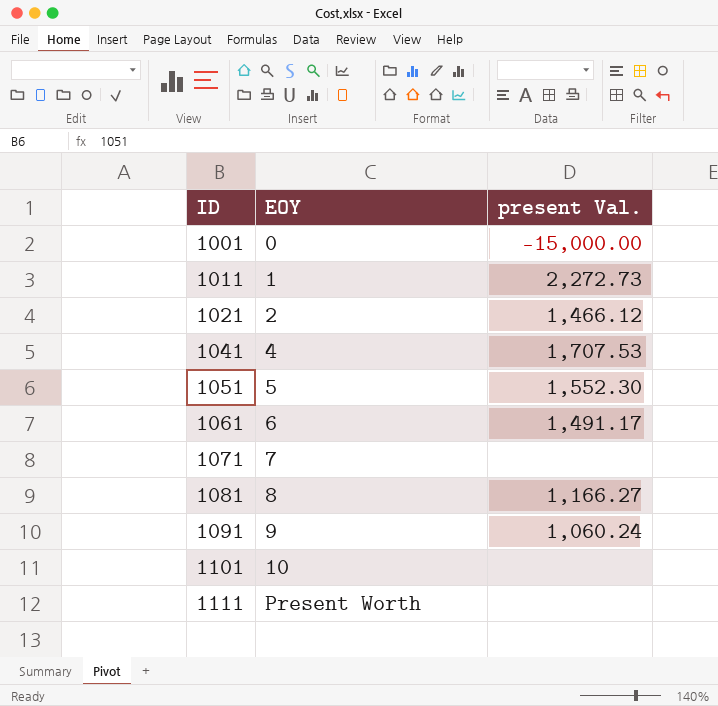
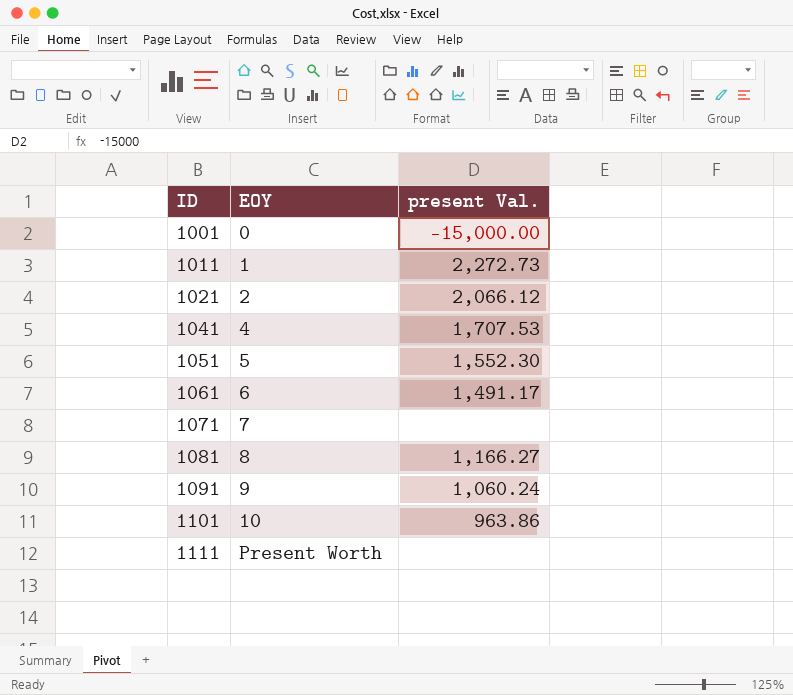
1021 | present Val.: 1,466.12 -> 2,066.12
1101 | present Val.: none -> 963.86

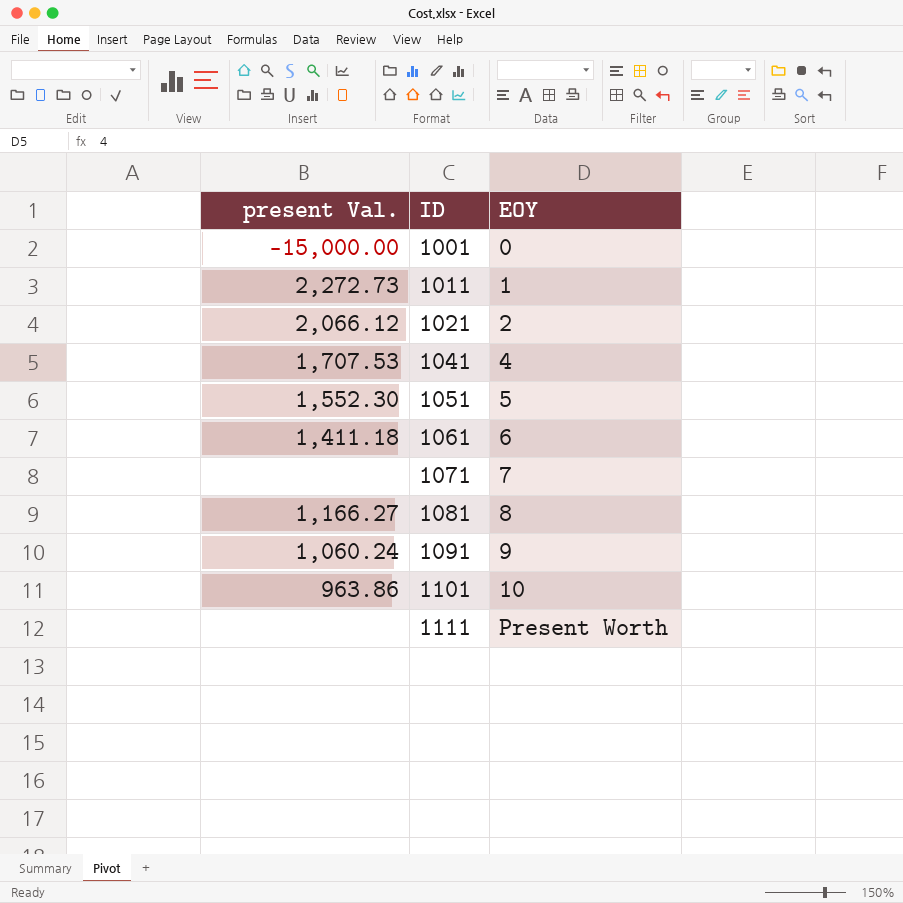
column present Val. | position: 3 -> 1
1061 | present Val.: 1,491.17 -> 1,411.18

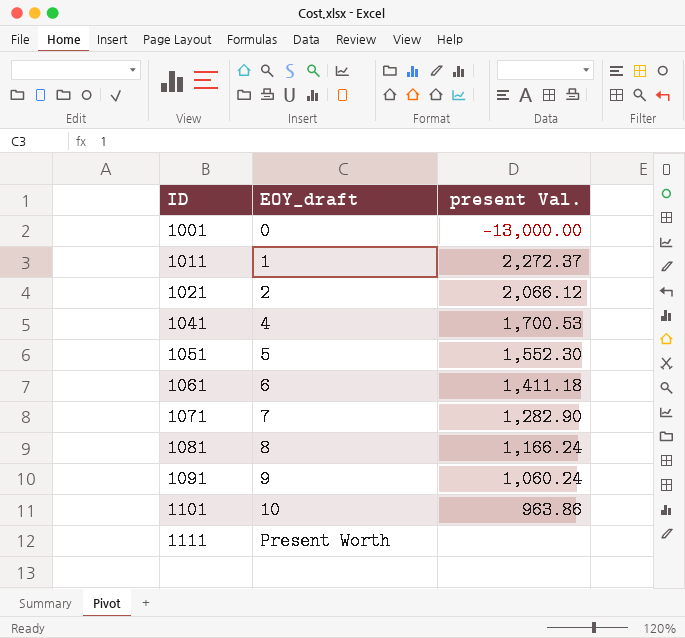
column name: EOY -> EOY_draft
column present Val. | position: 1 -> 3
1001 | present Val.: -15,000.00 -> -13,000.00
1011 | present Val.: 2,272.73 -> 2,272.37
1041 | present Val.: 1,707.53 -> 1,700.53
1071 | present Val.: none -> 1,282.90
1081 | present Val.: 1,166.27 -> 1,166.24

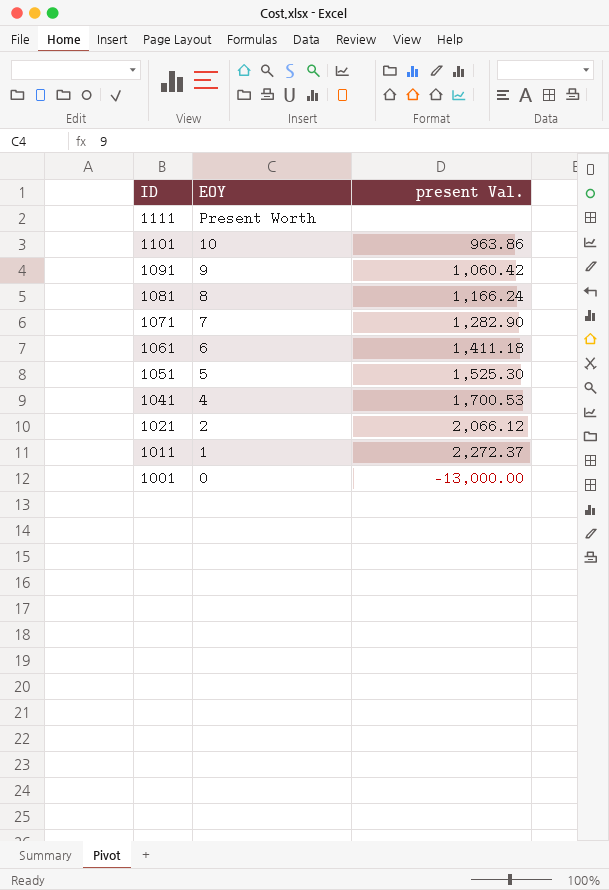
row order: ID ascending -> ID descending
column name: EOY_draft -> EOY
1091 | present Val.: 1,060.24 -> 1,060.42
1051 | present Val.: 1,552.30 -> 1,525.30

